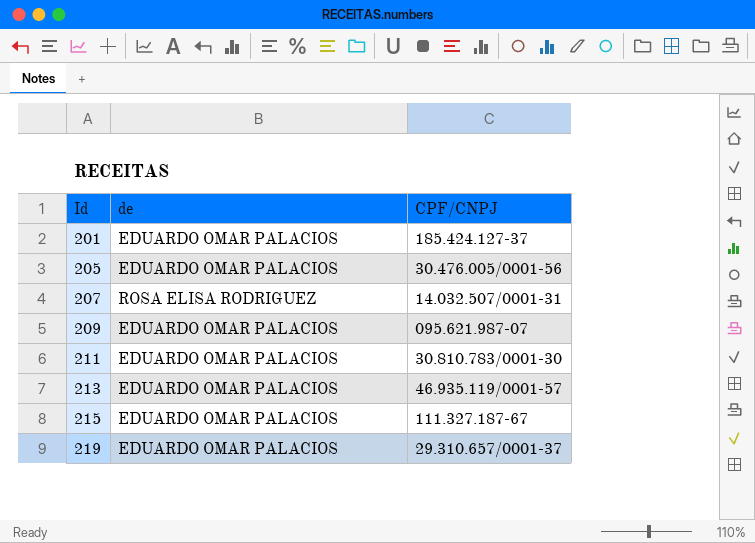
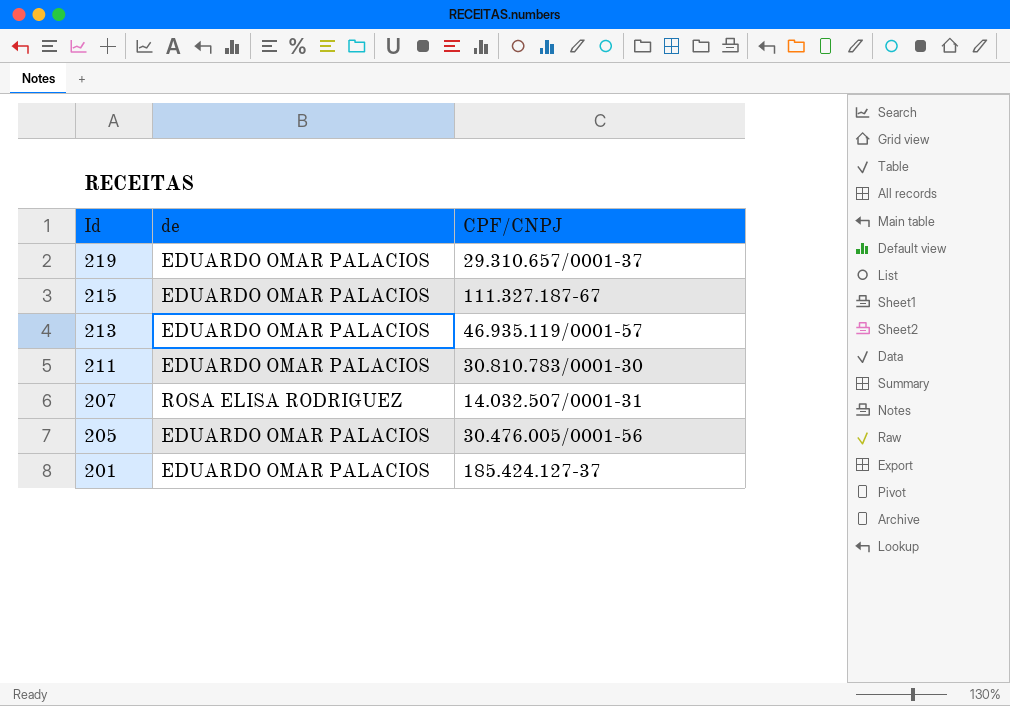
row order: Id ascending -> Id descending
row 209: EDUARDO OMAR PALACIOS | 095.621.987-07 -> none

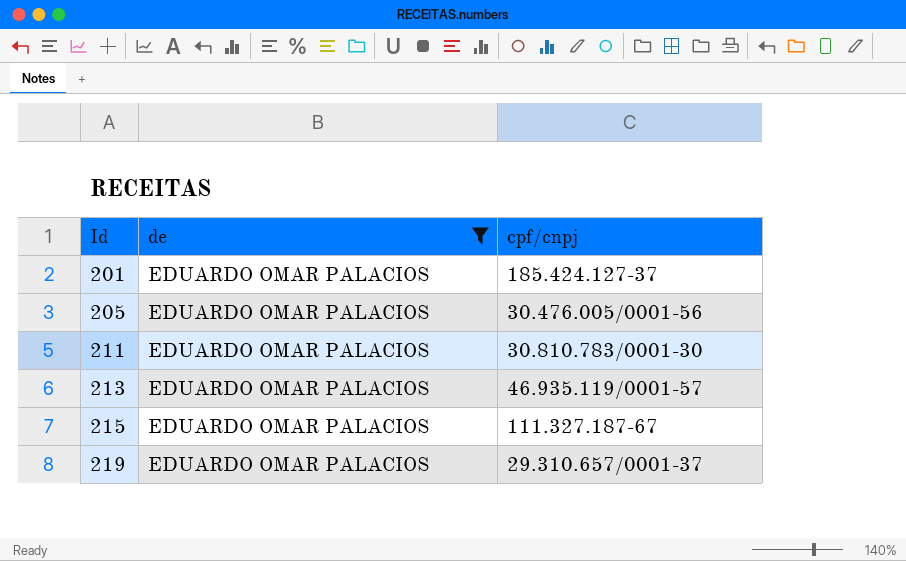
filter: none -> de = EDUARDO OMAR PALACIOS
row order: Id descending -> Id ascending
column name: CPF/CNPJ -> cpf/cnpj

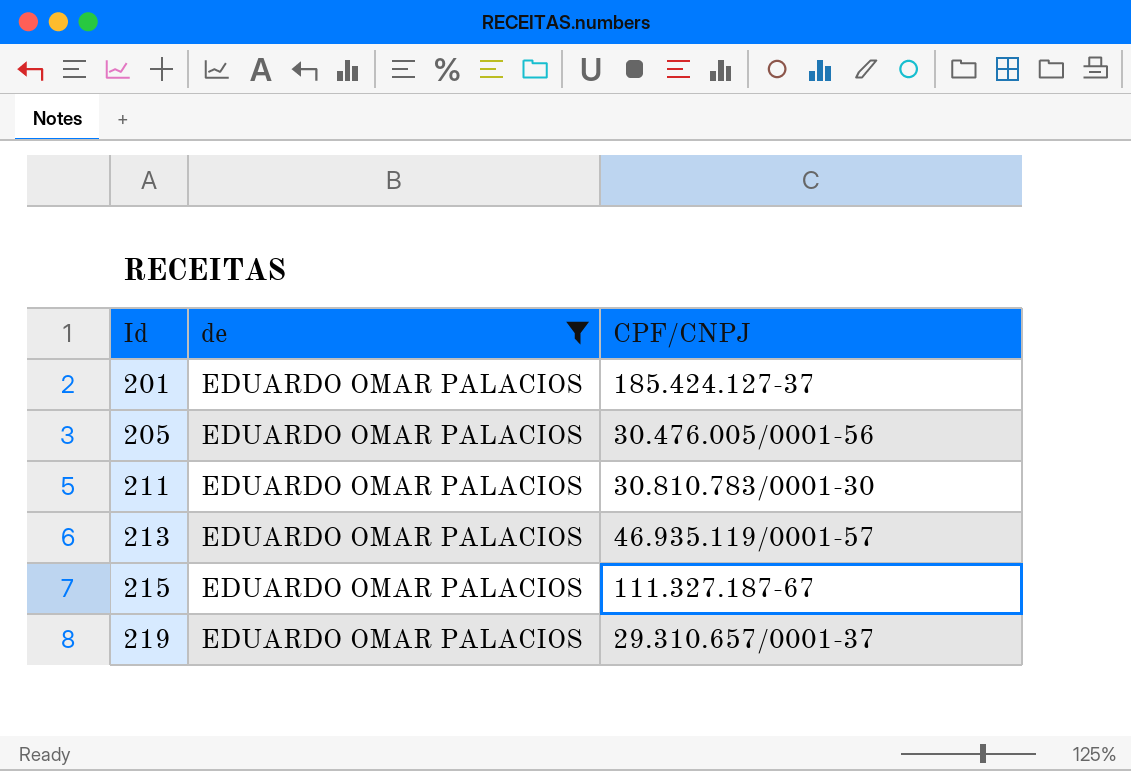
column name: cpf/cnpj -> CPF/CNPJ

